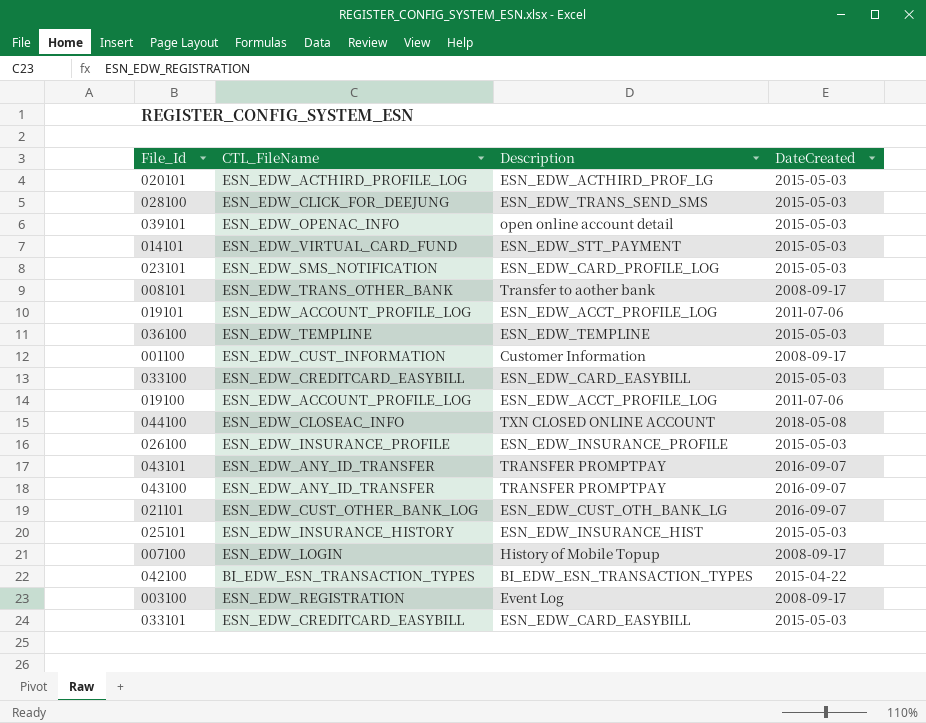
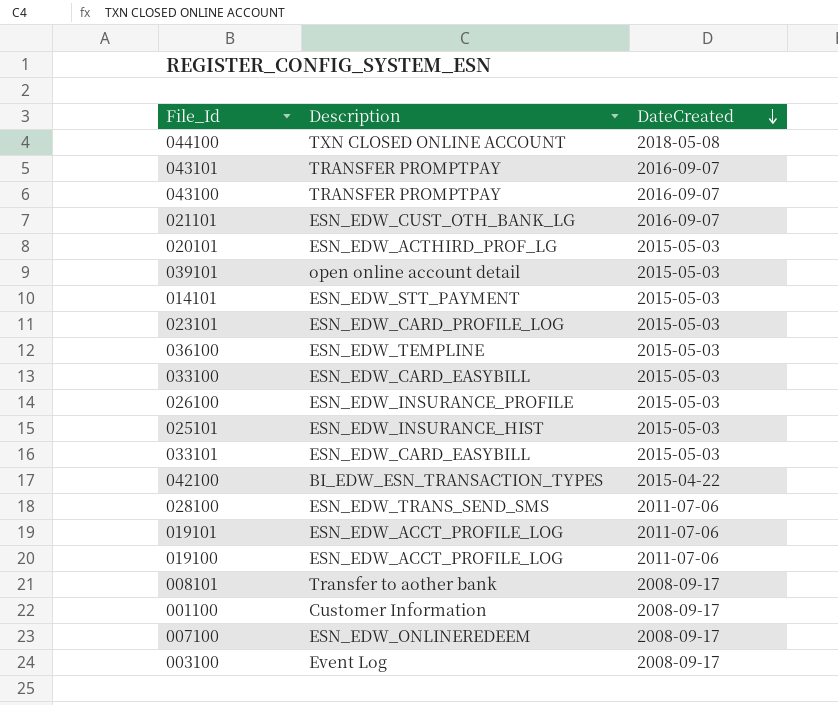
row order: none -> DateCreated descending
column CTL_FileName | position: 2 -> none
028100 | DateCreated: 2015-05-03 -> 2011-07-06
007100 | Description: History of Mobile Topup -> ESN_EDW_ONLINEREDEEM

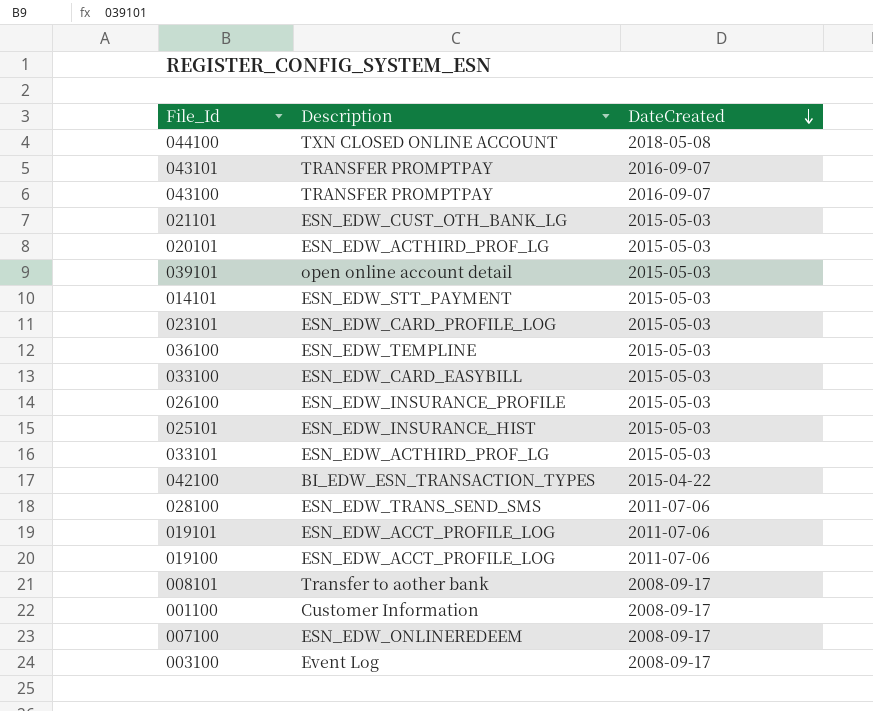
021101 | DateCreated: 2016-09-07 -> 2015-05-03
033101 | Description: ESN_EDW_CARD_EASYBILL -> ESN_EDW_ACTHIRD_PROF_LG

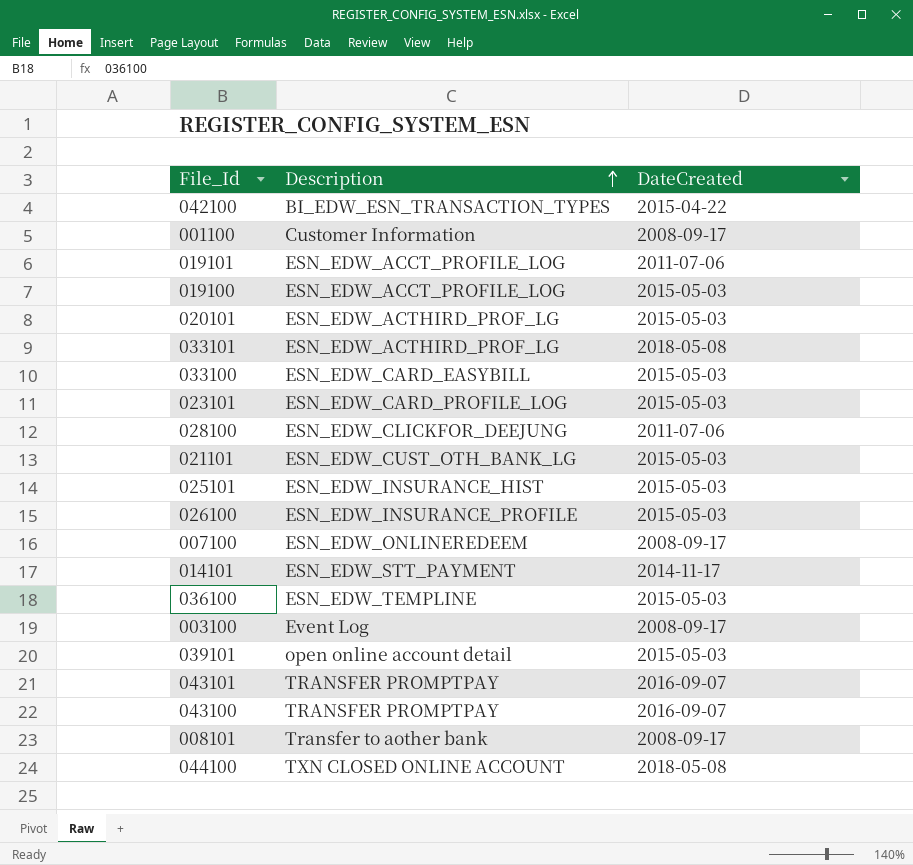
row order: DateCreated descending -> Description ascending
019100 | DateCreated: 2011-07-06 -> 2015-05-03
033101 | DateCreated: 2015-05-03 -> 2018-05-08
028100 | Description: ESN_EDW_TRANS_SEND_SMS -> ESN_EDW_CLICKFOR_DEEJUNG
014101 | DateCreated: 2015-05-03 -> 2014-11-17

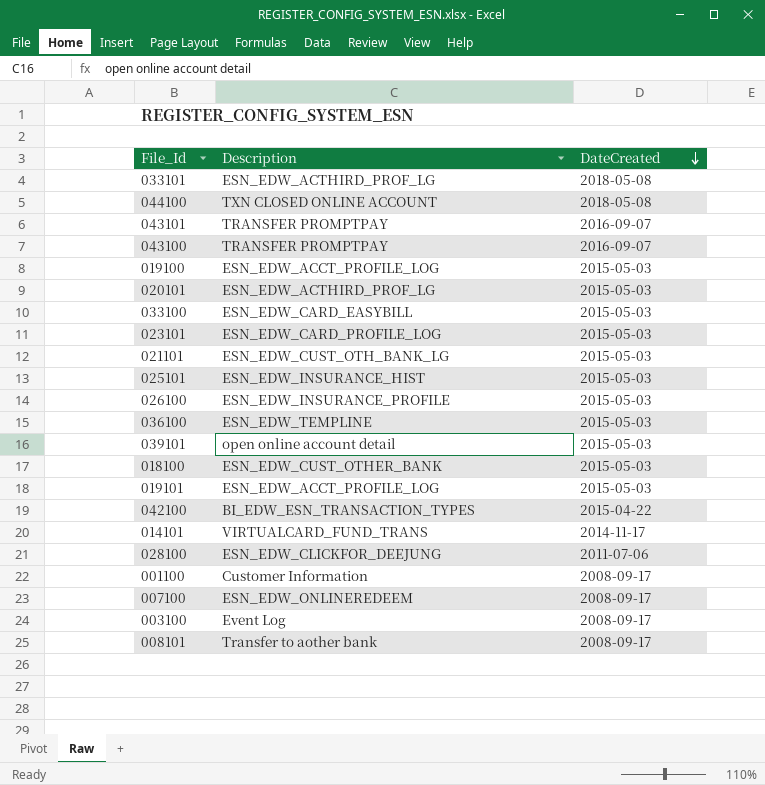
row order: Description ascending -> DateCreated descending
row 018100: none -> ESN_EDW_CUST_OTHER_BANK | 2015-05-03
019101 | DateCreated: 2011-07-06 -> 2015-05-03
014101 | Description: ESN_EDW_STT_PAYMENT -> VIRTUALCARD_FUND_TRANS

